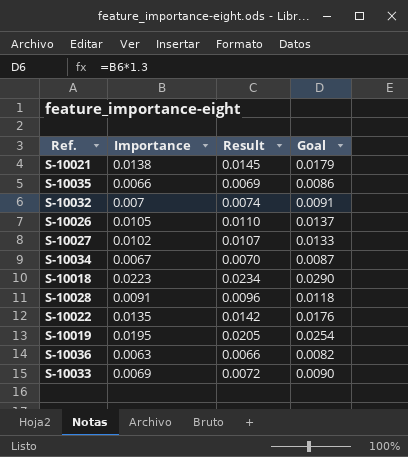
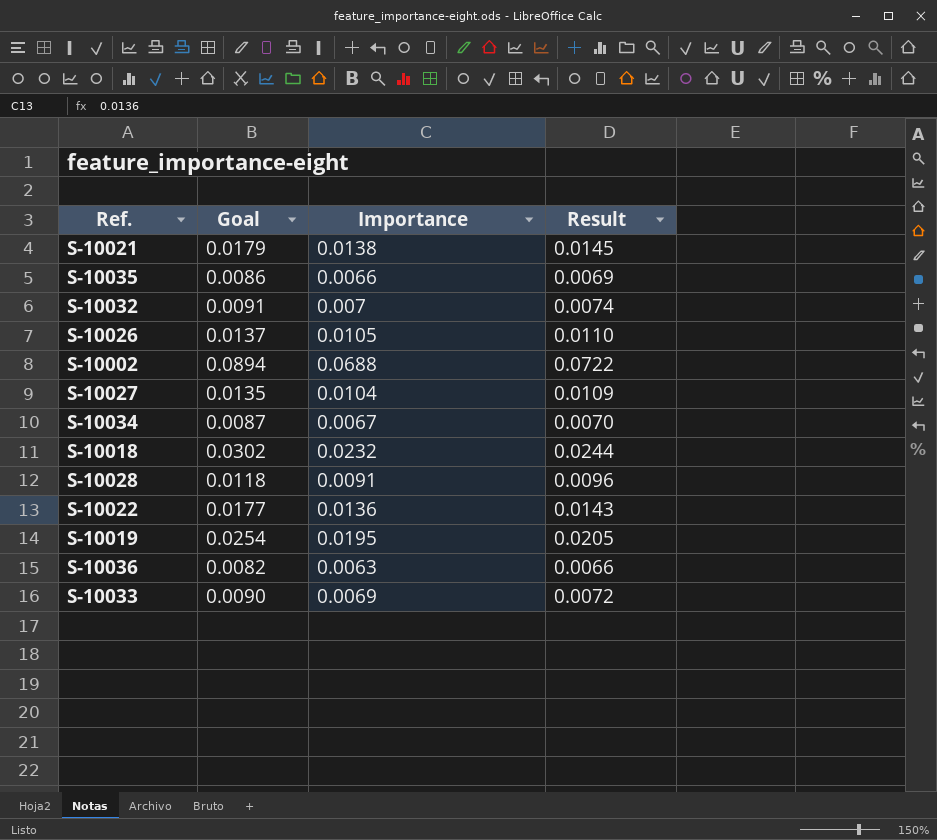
column Goal | position: 4 -> 2
row S-10002: none -> 0.0894 | 0.0688 | 0.0722
S-10027 | Goal: 0.0133 -> 0.0135
S-10027 | Importance: 0.0102 -> 0.0104
S-10027 | Result: 0.0107 -> 0.0109
S-10018 | Goal: 0.0290 -> 0.0302
S-10018 | Importance: 0.0223 -> 0.0232
S-10018 | Result: 0.0234 -> 0.0244
S-10022 | Goal: 0.0176 -> 0.0177
S-10022 | Importance: 0.0135 -> 0.0136
S-10022 | Result: 0.0142 -> 0.0143

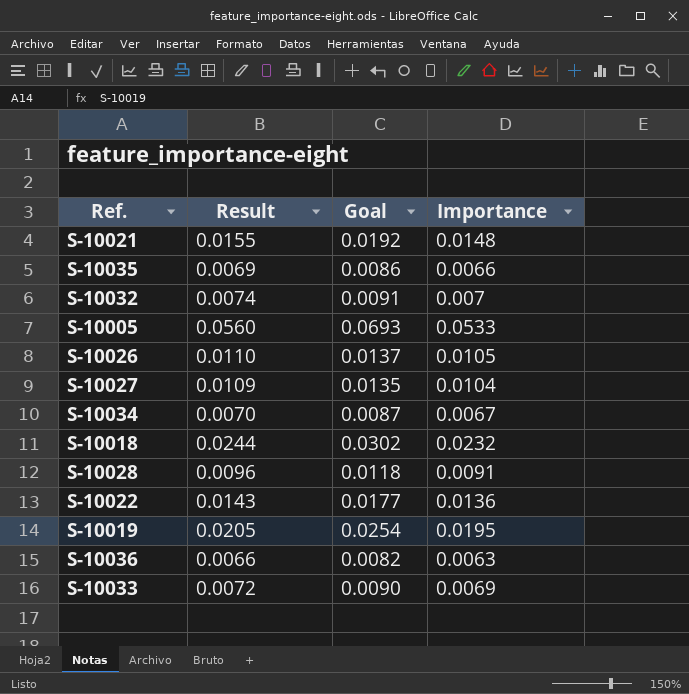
column Result | position: 4 -> 2
row S-10002: 0.0894 | 0.0688 | 0.0722 -> none
S-10021 | Result: 0.0145 -> 0.0155
S-10021 | Goal: 0.0179 -> 0.0192
S-10021 | Importance: 0.0138 -> 0.0148
row S-10005: none -> 0.0560 | 0.0693 | 0.0533

